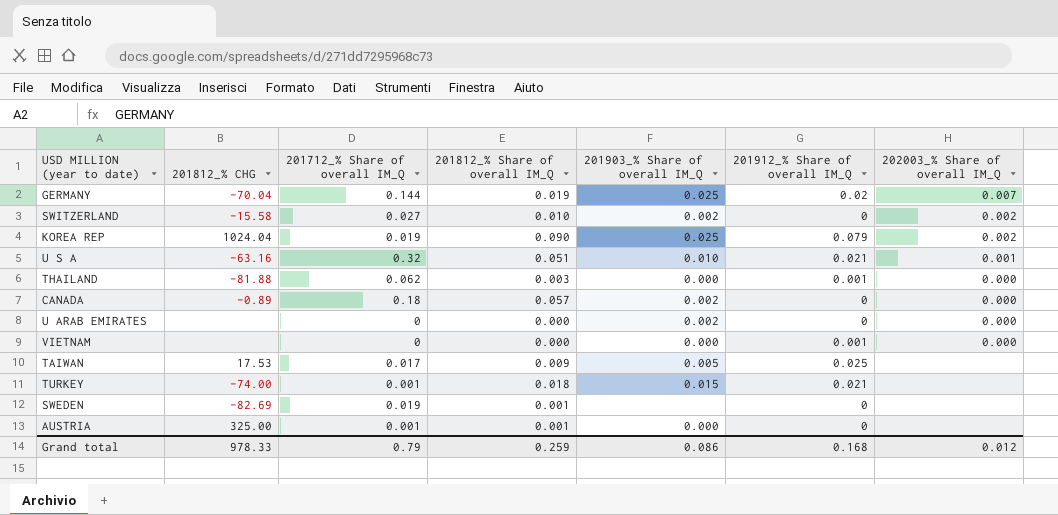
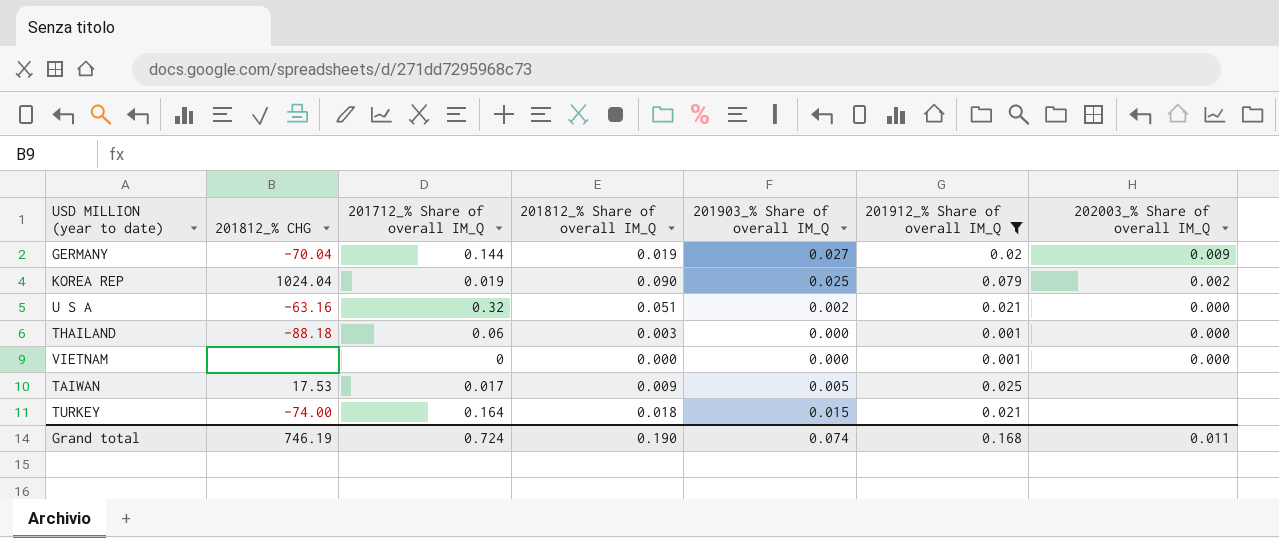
filter: none -> 201912_% Share of overall IM_Q != 0
GERMANY | 201903_% Share of overall IM_Q: 0.025 -> 0.027
GERMANY | 202003_% Share of overall IM_Q: 0.007 -> 0.009
U S A | 201903_% Share of overall IM_Q: 0.010 -> 0.002
U S A | 202003_% Share of overall IM_Q: 0.001 -> 0.000
THAILAND | 201812_% CHG: -81.88 -> -88.18
THAILAND | 201712_% Share of overall IM_Q: 0.062 -> 0.06
TURKEY | 201712_% Share of overall IM_Q: 0.001 -> 0.164
Grand total | 201812_% CHG: 978.33 -> 746.19
Grand total | 201712_% Share of overall IM_Q: 0.79 -> 0.724
Grand total | 201812_% Share of overall IM_Q: 0.259 -> 0.190
Grand total | 201903_% Share of overall IM_Q: 0.086 -> 0.074
Grand total | 202003_% Share of overall IM_Q: 0.012 -> 0.011

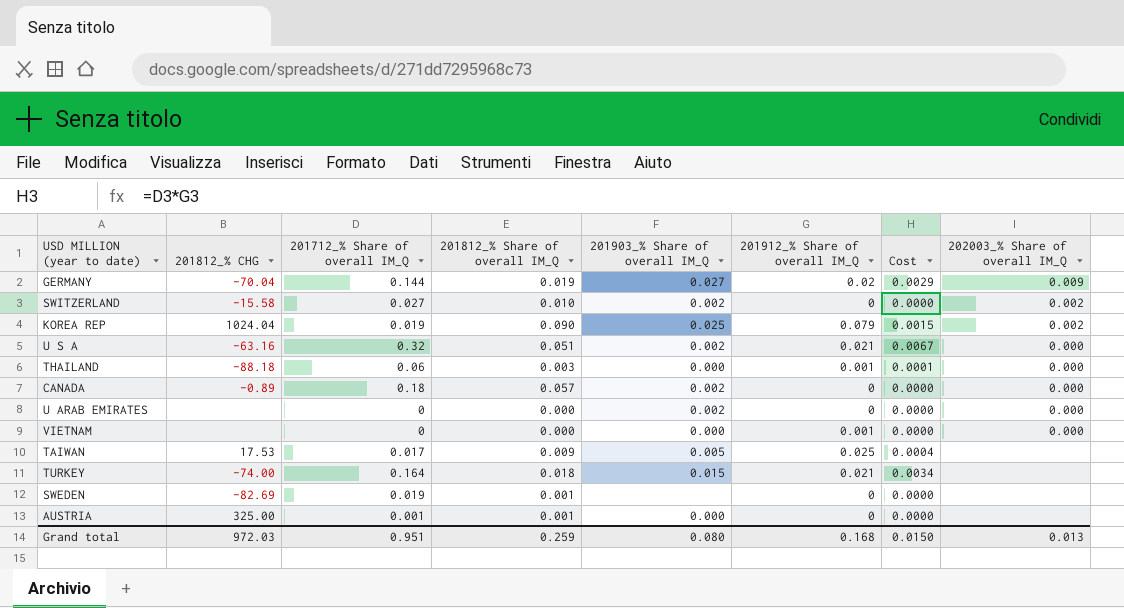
filter: 201912_% Share of overall IM_Q != 0 -> none
column Cost | formula: none -> [201712_% Share of overall IM_Q] * [201912_% Share of overall IM_Q]
Grand total | 201812_% CHG: 746.19 -> 972.03
Grand total | 201712_% Share of overall IM_Q: 0.724 -> 0.951
Grand total | 201812_% Share of overall IM_Q: 0.190 -> 0.259
Grand total | 201903_% Share of overall IM_Q: 0.074 -> 0.080
Grand total | 202003_% Share of overall IM_Q: 0.011 -> 0.013

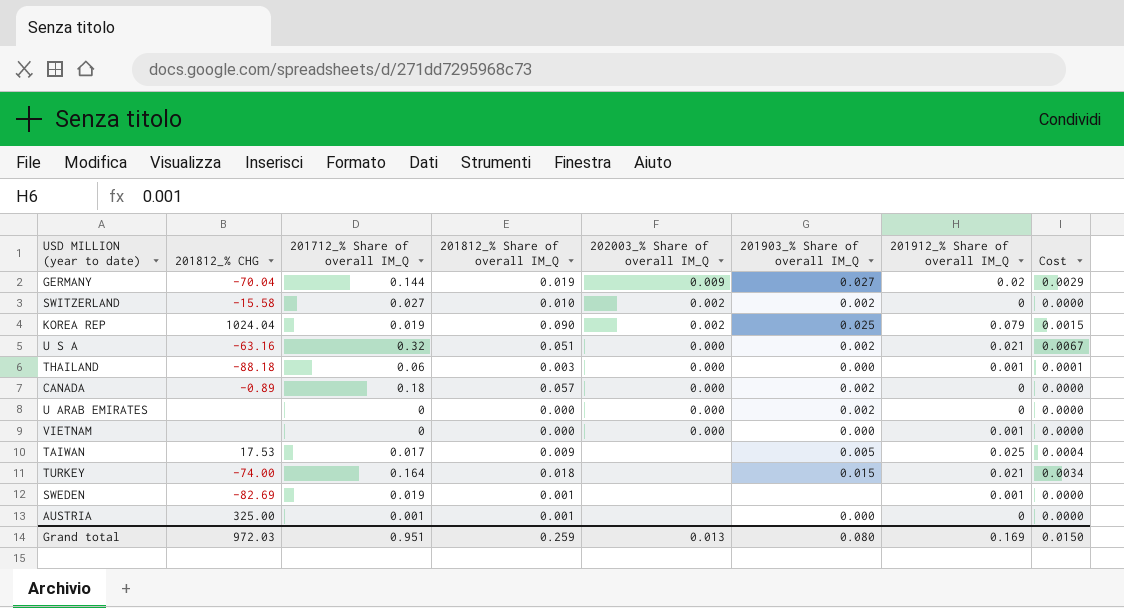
column 202003_% Share of overall IM_Q | position: 8 -> 5
SWEDEN | 201912_% Share of overall IM_Q: 0 -> 0.001
Grand total | 201912_% Share of overall IM_Q: 0.168 -> 0.169

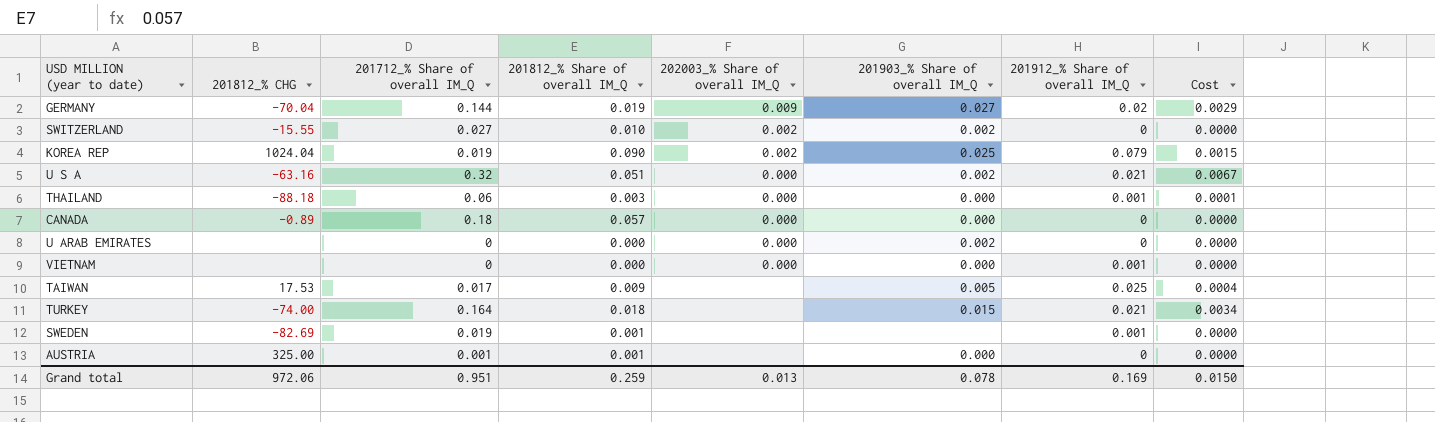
SWITZERLAND | 201812_% CHG: -15.58 -> -15.55
CANADA | 201903_% Share of overall IM_Q: 0.002 -> 0.000
Grand total | 201812_% CHG: 972.03 -> 972.06
Grand total | 201903_% Share of overall IM_Q: 0.080 -> 0.078

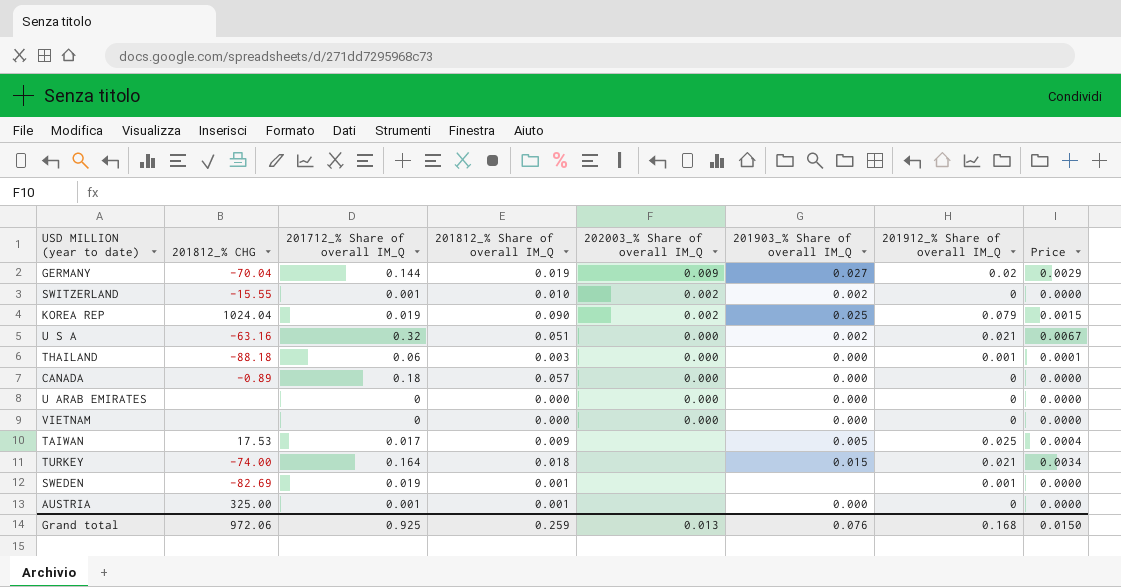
column name: Cost -> Price
SWITZERLAND | 201712_% Share of overall IM_Q: 0.027 -> 0.001
U ARAB EMIRATES | 201903_% Share of overall IM_Q: 0.002 -> 0.000
VIETNAM | 201912_% Share of overall IM_Q: 0.001 -> 0
Grand total | 201712_% Share of overall IM_Q: 0.951 -> 0.925
Grand total | 201903_% Share of overall IM_Q: 0.078 -> 0.076
Grand total | 201912_% Share of overall IM_Q: 0.169 -> 0.168

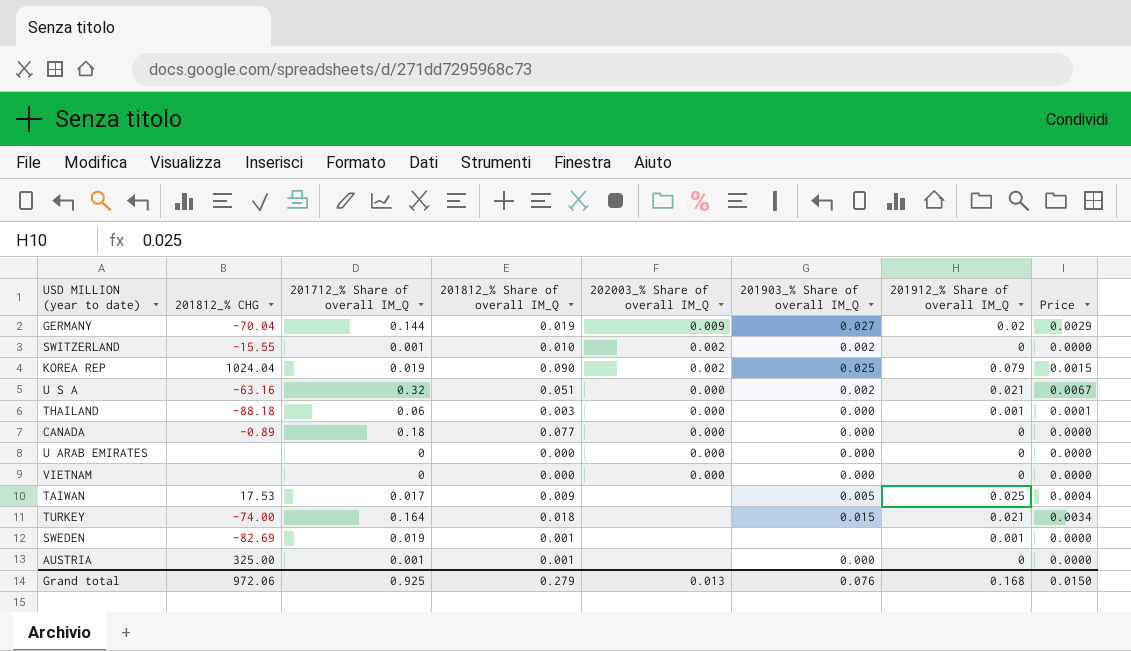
CANADA | 201812_% Share of overall IM_Q: 0.057 -> 0.077
Grand total | 201812_% Share of overall IM_Q: 0.259 -> 0.279

